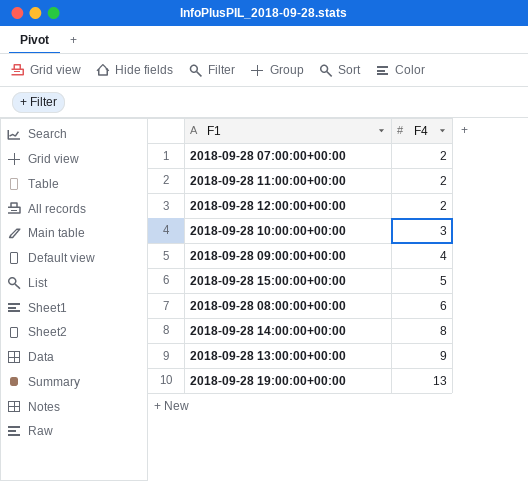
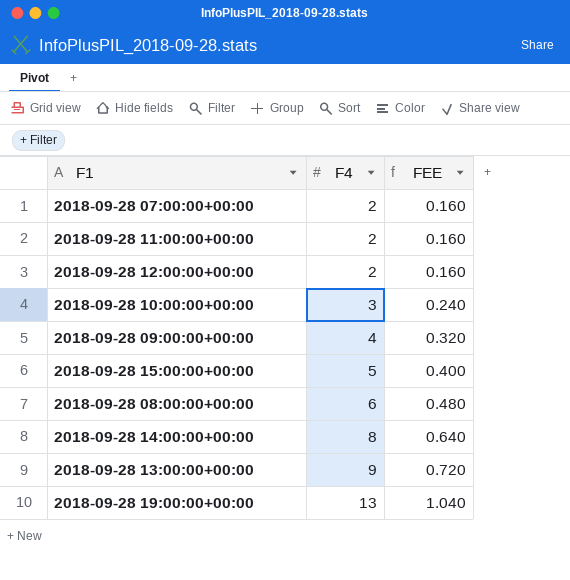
column FEE | formula: none -> [F4] * 0.08

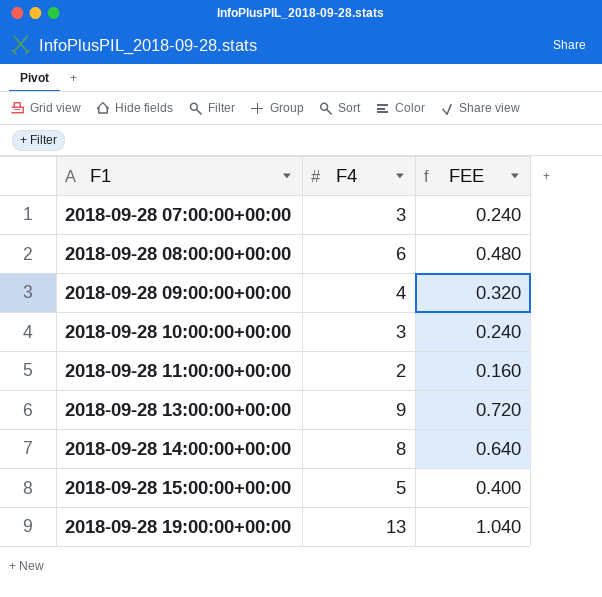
row order: F4 ascending -> F1 ascending
row 2018-09-28 12:00:00+00:00: 2 | 0.160 -> none
2018-09-28 07:00:00+00:00 | F4: 2 -> 3
2018-09-28 07:00:00+00:00 | FEE: 0.160 -> 0.240

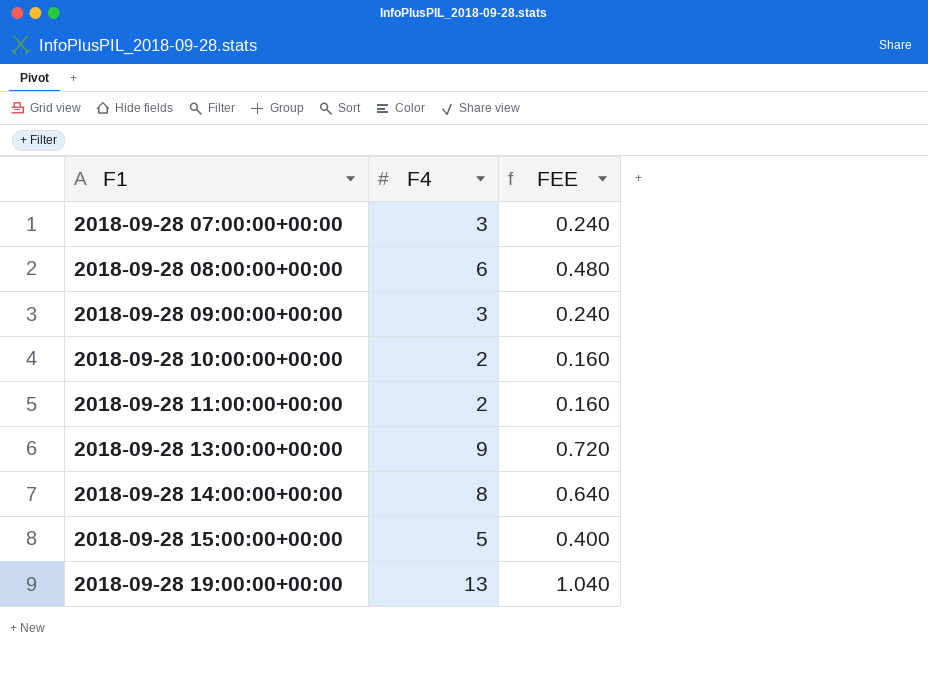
2018-09-28 09:00:00+00:00 | F4: 4 -> 3
2018-09-28 09:00:00+00:00 | FEE: 0.320 -> 0.240
2018-09-28 10:00:00+00:00 | F4: 3 -> 2
2018-09-28 10:00:00+00:00 | FEE: 0.240 -> 0.160

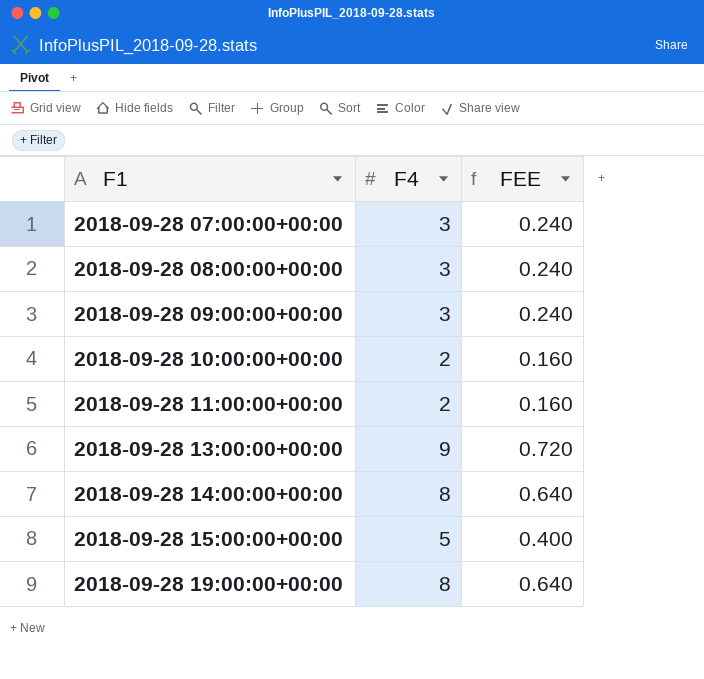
2018-09-28 08:00:00+00:00 | F4: 6 -> 3
2018-09-28 08:00:00+00:00 | FEE: 0.480 -> 0.240
2018-09-28 19:00:00+00:00 | F4: 13 -> 8
2018-09-28 19:00:00+00:00 | FEE: 1.040 -> 0.640

